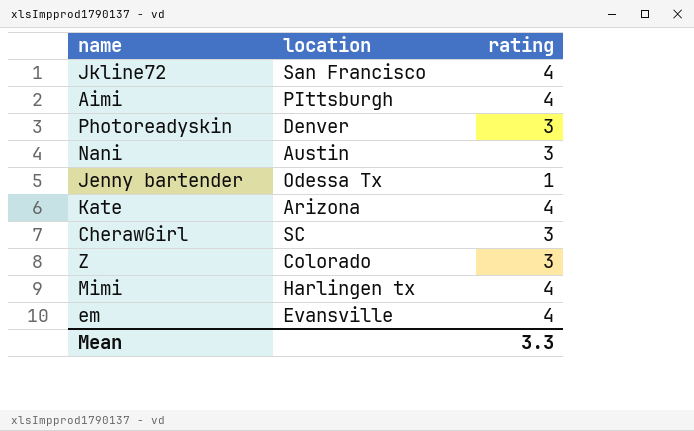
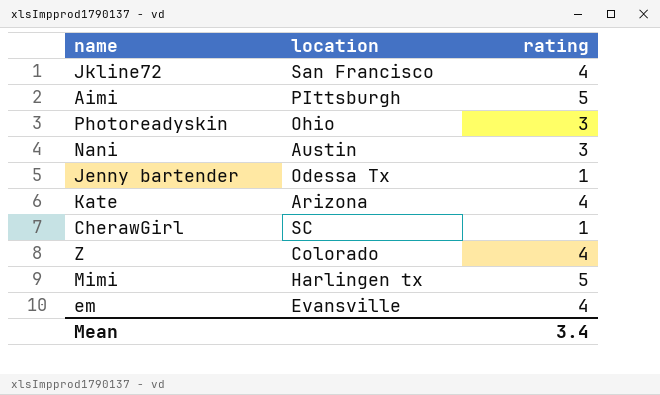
Aimi | rating: 4 -> 5
Photoreadyskin | location: Denver -> Ohio
CherawGirl | rating: 3 -> 1
Z | rating: 3 -> 4
Mimi | rating: 4 -> 5
Mean | rating: 3.3 -> 3.4

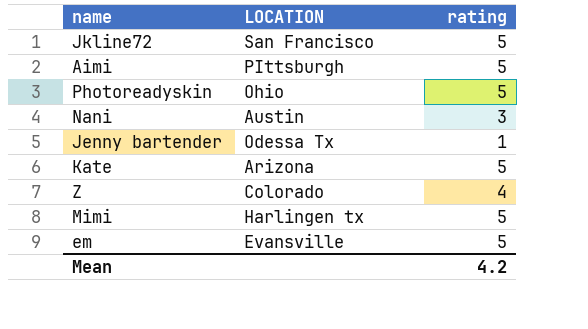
column name: location -> LOCATION
row CherawGirl: SC | 1 -> none
Jkline72 | rating: 4 -> 5
Photoreadyskin | rating: 3 -> 5
Kate | rating: 4 -> 5
em | rating: 4 -> 5
Mean | rating: 3.4 -> 4.2

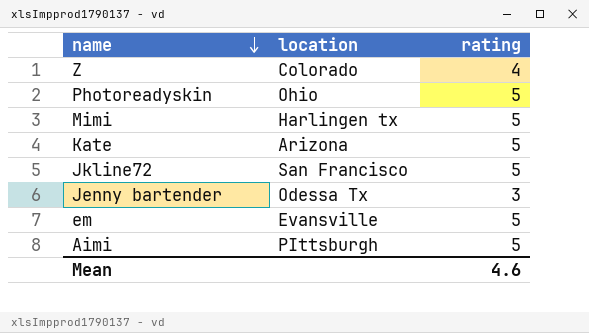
row order: none -> name descending
column name: LOCATION -> location
row Nani: Austin | 3 -> none
Jenny bartender | rating: 1 -> 3
Mean | rating: 4.2 -> 4.6

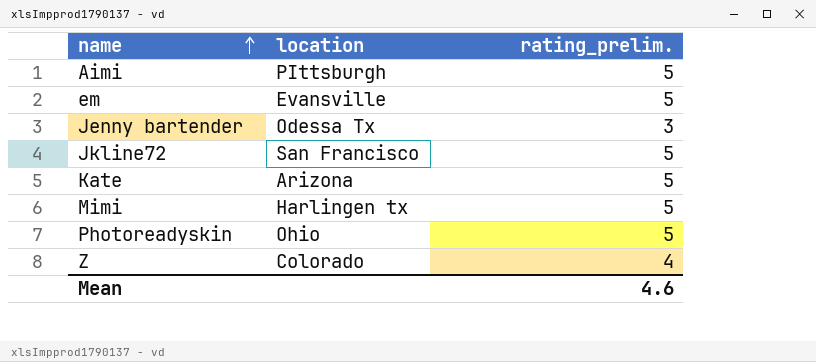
row order: name descending -> name ascending
column name: rating -> rating_prelim.

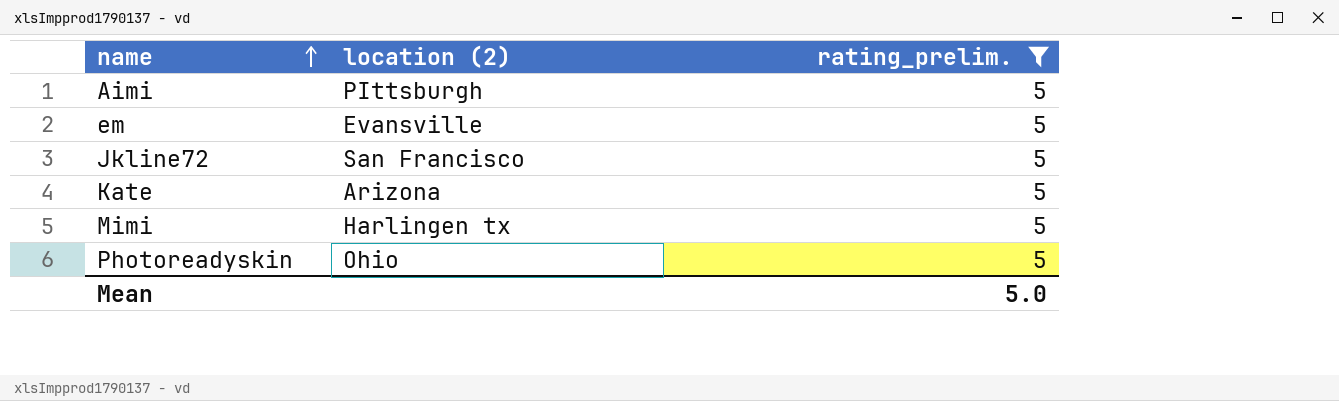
filter: none -> rating_prelim. = 5
column name: location -> location (2)
Mean | rating_prelim.: 4.6 -> 5.0

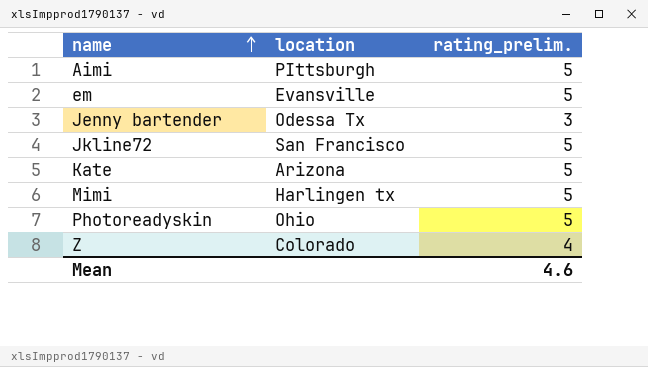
filter: rating_prelim. = 5 -> none
column name: location (2) -> location
Mean | rating_prelim.: 5.0 -> 4.6

